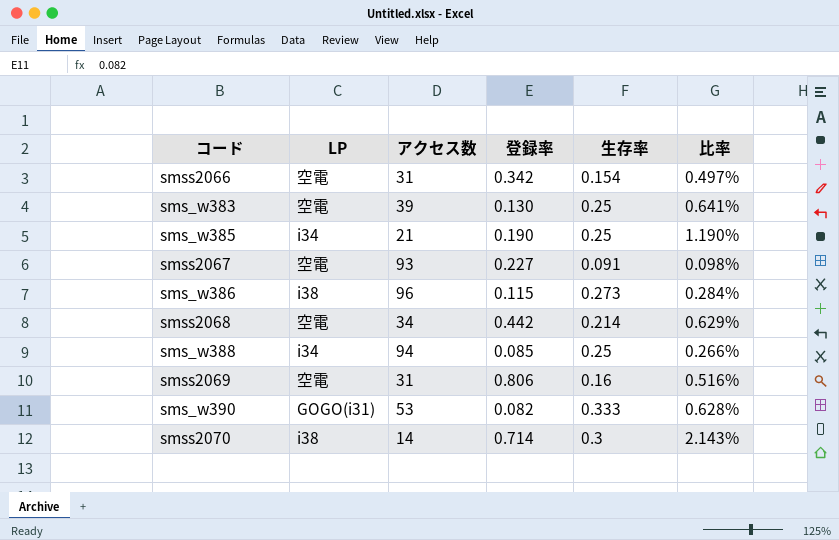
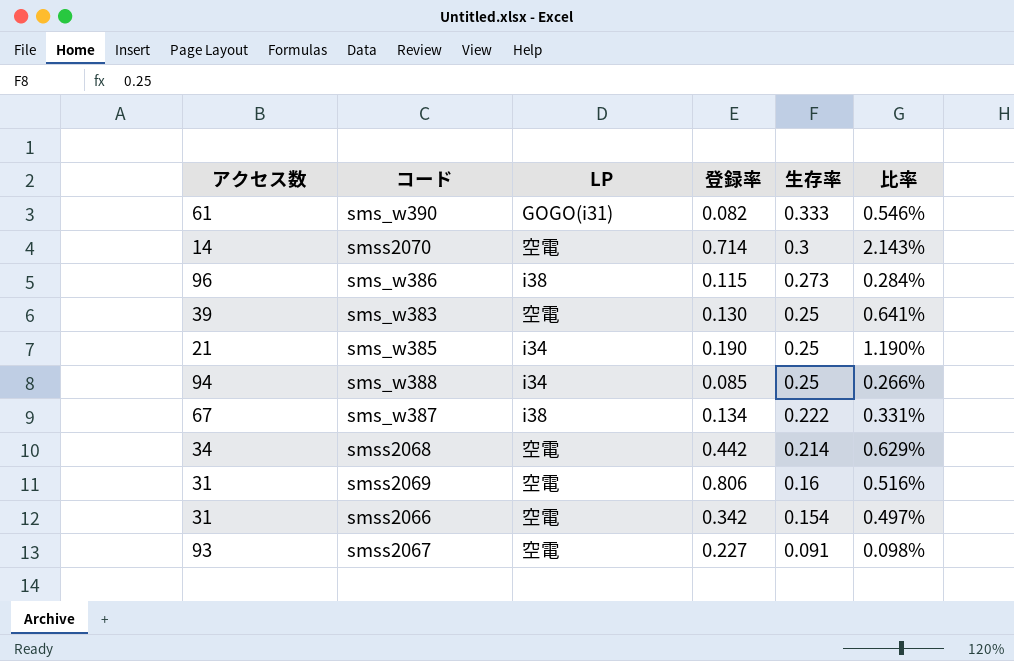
row order: none -> 生存率 descending
column アクセス数 | position: 3 -> 1
sms_w390 | アクセス数: 53 -> 61
sms_w390 | 比率: 0.628% -> 0.546%
smss2070 | LP: i38 -> 空電
row sms_w387: none -> 67 | i38 | 0.134 | 0.222 | 0.331%

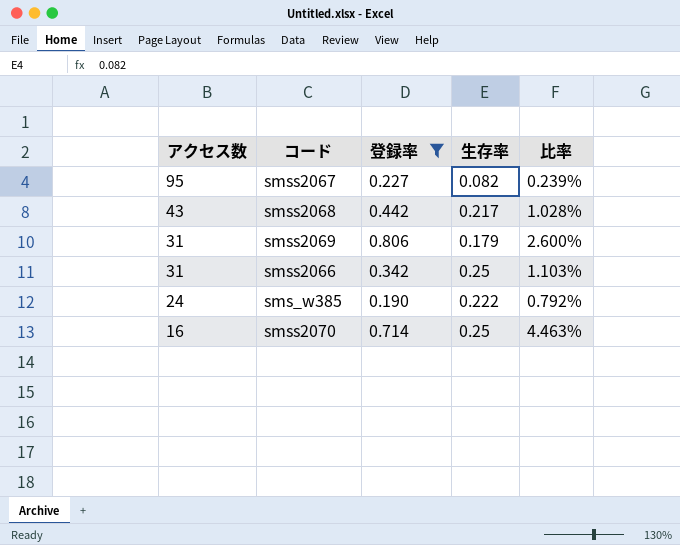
filter: none -> 登録率 >= 0.190
row order: 生存率 descending -> アクセス数 descending
column LP | position: 3 -> none
column 比率 | formula: [生存率] / [アクセス数] -> [登録率] / [アクセス数]
smss2067 | アクセス数: 93 -> 95
smss2067 | 生存率: 0.091 -> 0.082
smss2068 | アクセス数: 34 -> 43
smss2068 | 生存率: 0.214 -> 0.217
smss2069 | 生存率: 0.16 -> 0.179
smss2066 | 生存率: 0.154 -> 0.25
sms_w385 | アクセス数: 21 -> 24
sms_w385 | 生存率: 0.25 -> 0.222
smss2070 | アクセス数: 14 -> 16
smss2070 | 生存率: 0.3 -> 0.25

